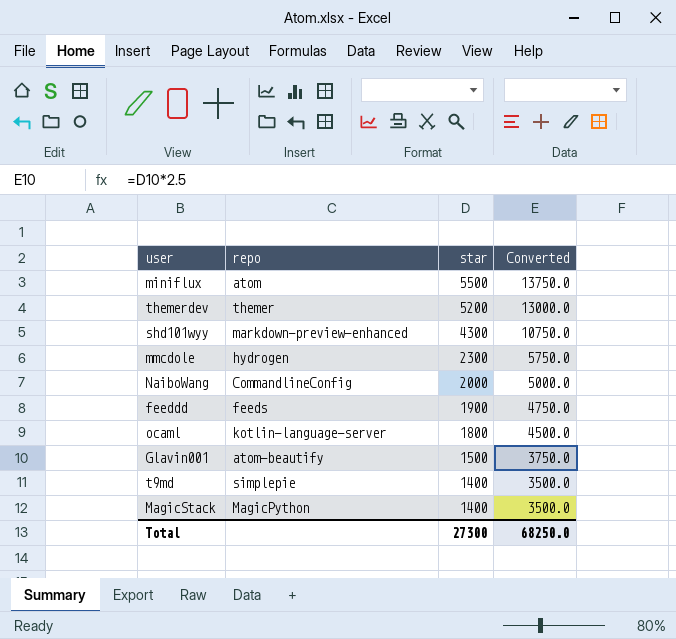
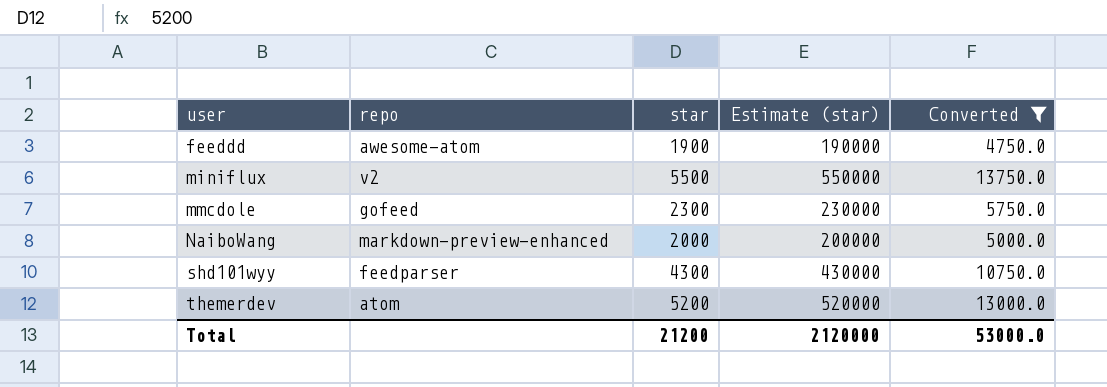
filter: none -> Converted >= 4750.0
row order: star descending -> user ascending
column Estimate (star) | formula: none -> [star] * 100
feeddd | repo: feeds -> awesome-atom
miniflux | repo: atom -> v2
mmcdole | repo: hydrogen -> gofeed
NaiboWang | repo: CommandlineConfig -> markdown-preview-enhanced
shd101wyy | repo: markdown-preview-enhanced -> feedparser
themerdev | repo: themer -> atom
Total | star: 27300 -> 21200
Total | Converted: 68250.0 -> 53000.0

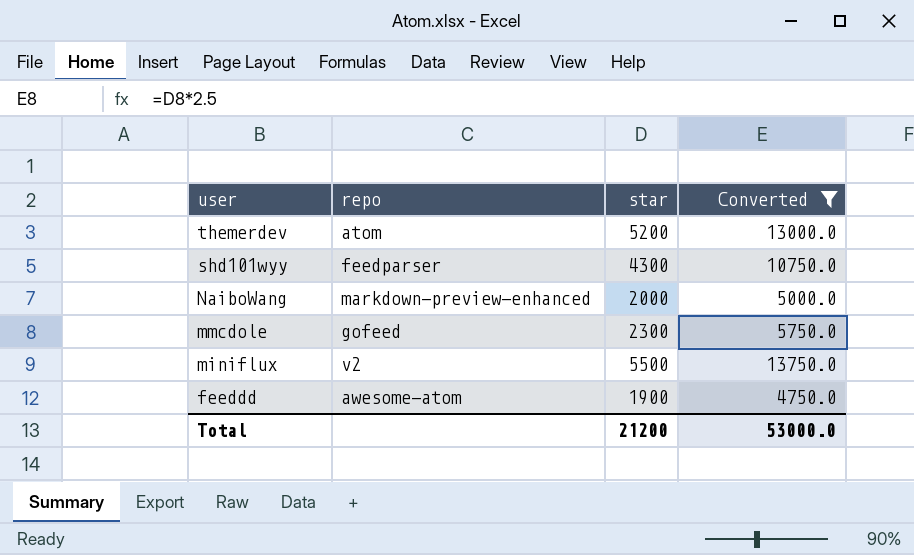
row order: user ascending -> user descending
column Estimate (star) | formula: [star] * 100 -> none

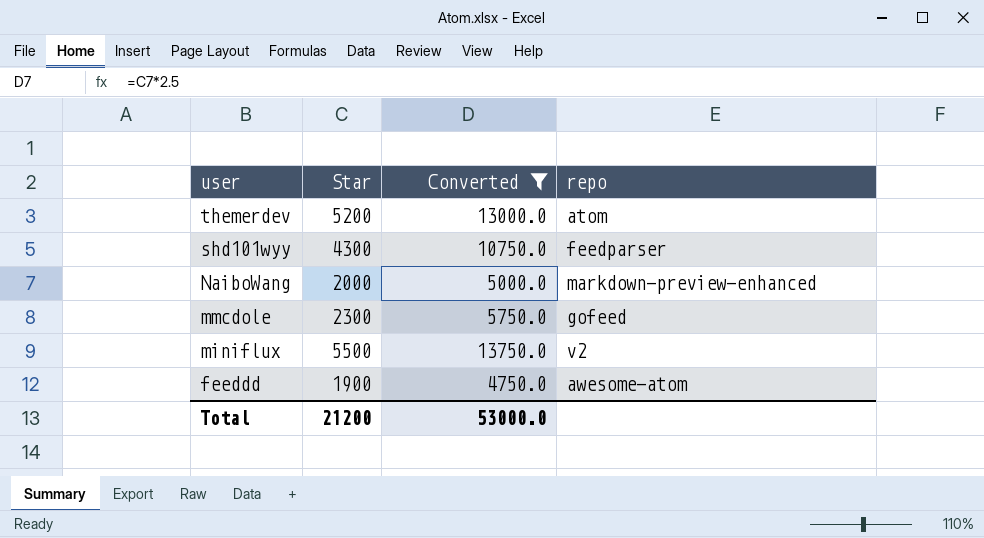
column name: star -> Star
column repo | position: 2 -> 4

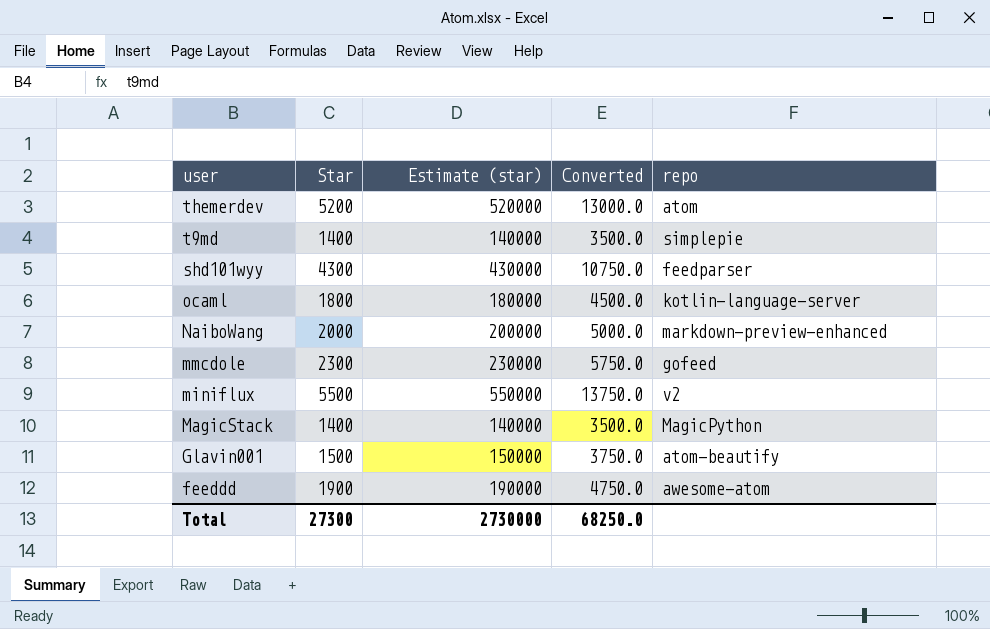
filter: Converted >= 4750.0 -> none
column Estimate (star) | formula: none -> [Star] * 100
Total | Star: 21200 -> 27300
Total | Converted: 53000.0 -> 68250.0

